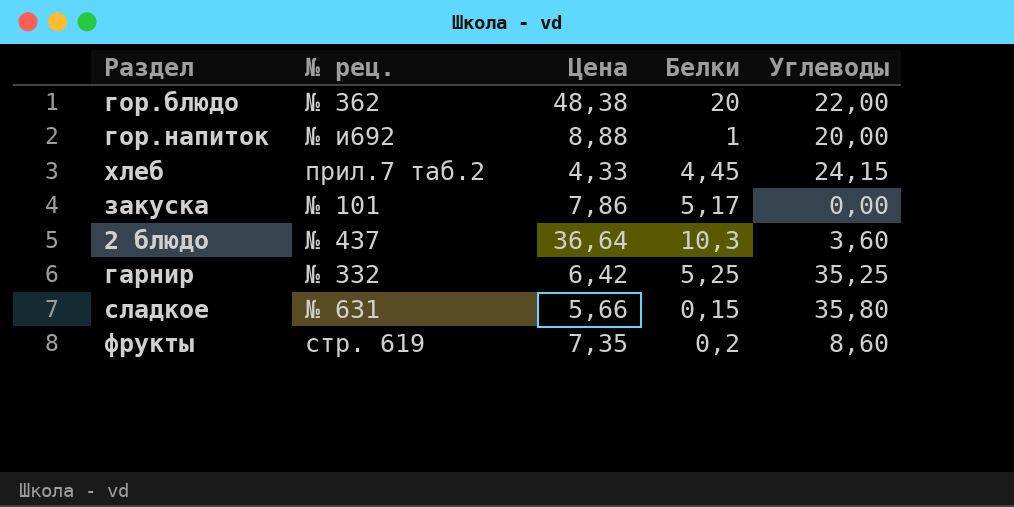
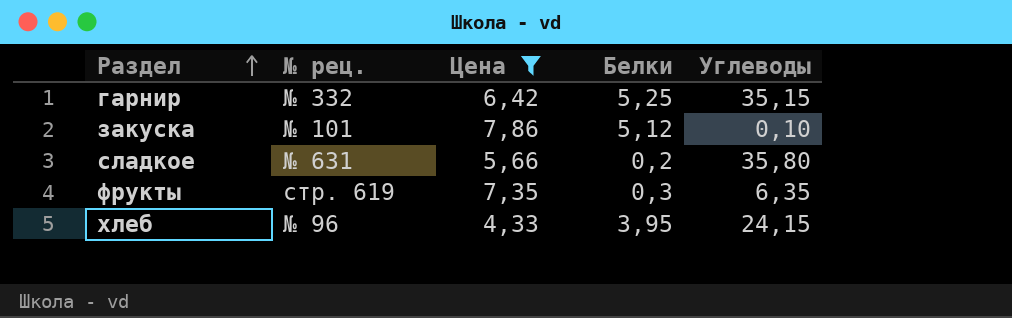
filter: none -> Цена <= 7,86
row order: none -> Раздел ascending
гарнир | Углеводы: 35,25 -> 35,15
закуска | Белки: 5,17 -> 5,12
закуска | Углеводы: 0,00 -> 0,10
сладкое | Белки: 0,15 -> 0,2
фрукты | Белки: 0,2 -> 0,3
фрукты | Углеводы: 8,60 -> 6,35
хлеб | № рец.: прил.7 таб.2 -> № 96
хлеб | Белки: 4,45 -> 3,95

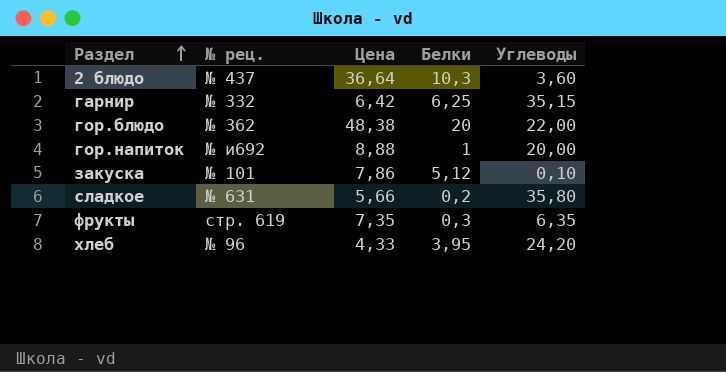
filter: Цена <= 7,86 -> none
гарнир | Белки: 5,25 -> 6,25
хлеб | Углеводы: 24,15 -> 24,20

